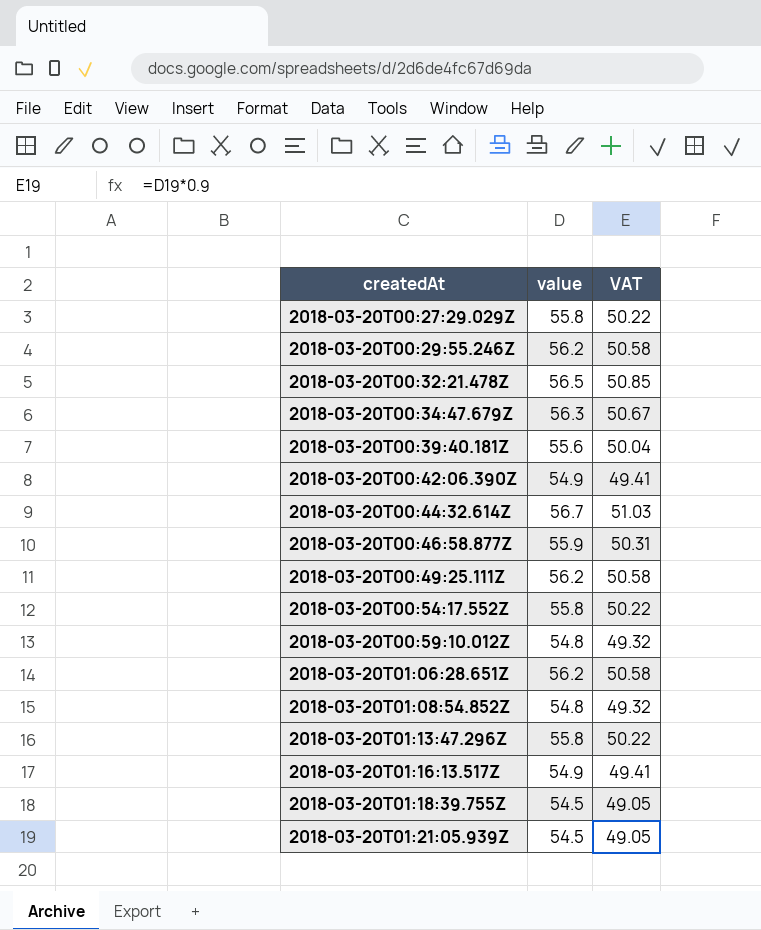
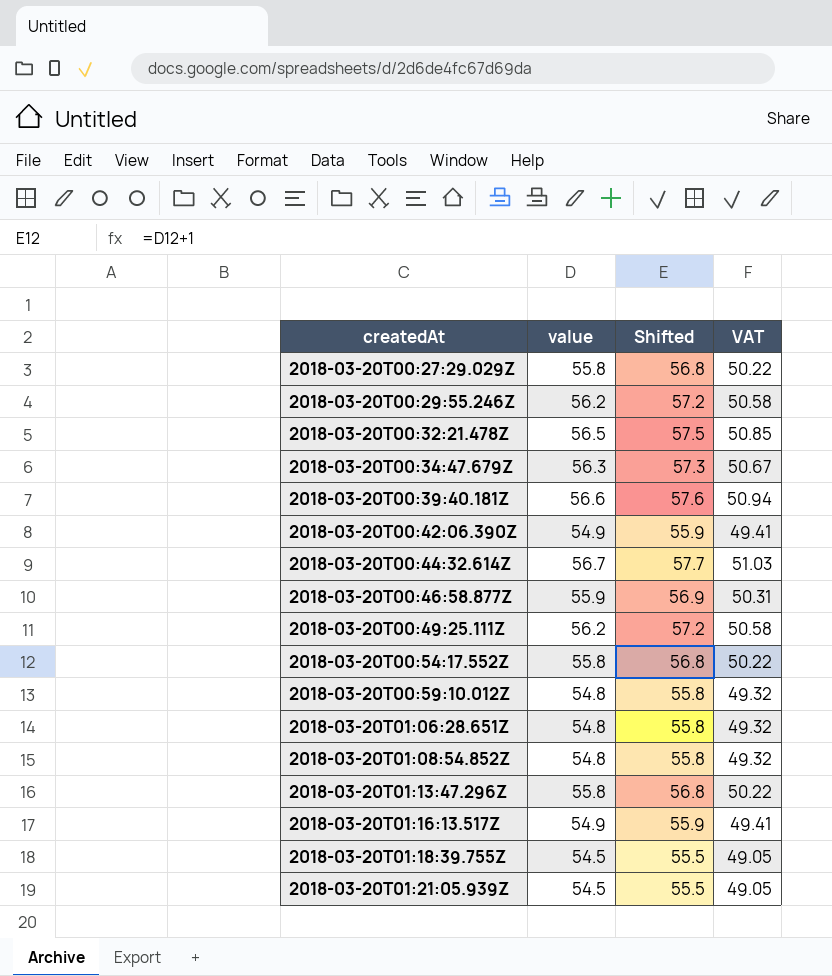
column Shifted | formula: none -> [value] + 1
2018-03-20T00:39:40.181Z | value: 55.6 -> 56.6
2018-03-20T00:39:40.181Z | VAT: 50.04 -> 50.94
2018-03-20T01:06:28.651Z | value: 56.2 -> 54.8
2018-03-20T01:06:28.651Z | VAT: 50.58 -> 49.32

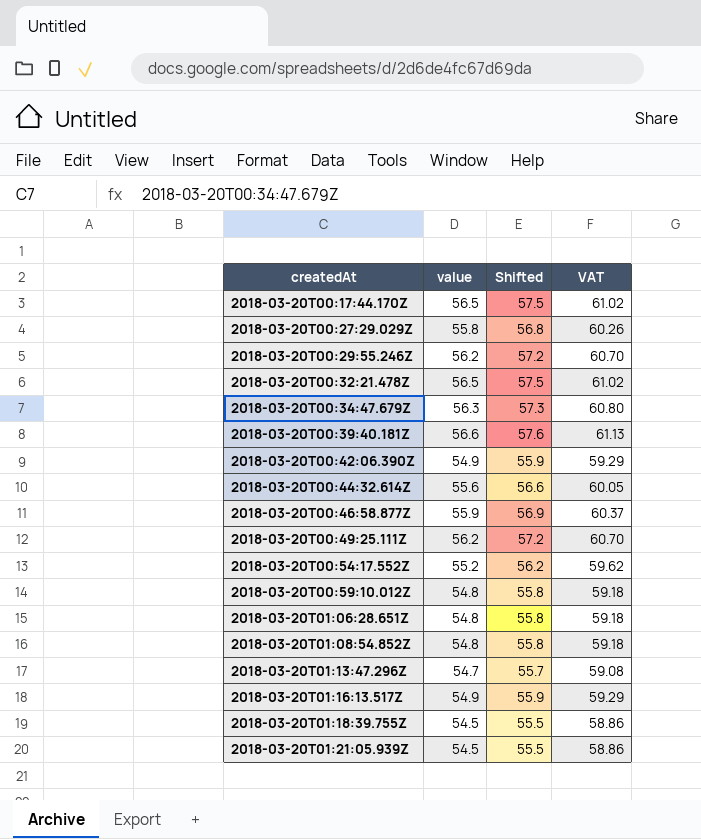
column VAT | formula: [value] * 0.9 -> [value] * 1.08
row 2018-03-20T00:17:44.170Z: none -> 56.5 | 57.5 | 61.02
2018-03-20T00:44:32.614Z | value: 56.7 -> 55.6
2018-03-20T00:44:32.614Z | Shifted: 57.7 -> 56.6
2018-03-20T00:54:17.552Z | value: 55.8 -> 55.2
2018-03-20T00:54:17.552Z | Shifted: 56.8 -> 56.2
2018-03-20T01:13:47.296Z | value: 55.8 -> 54.7
2018-03-20T01:13:47.296Z | Shifted: 56.8 -> 55.7

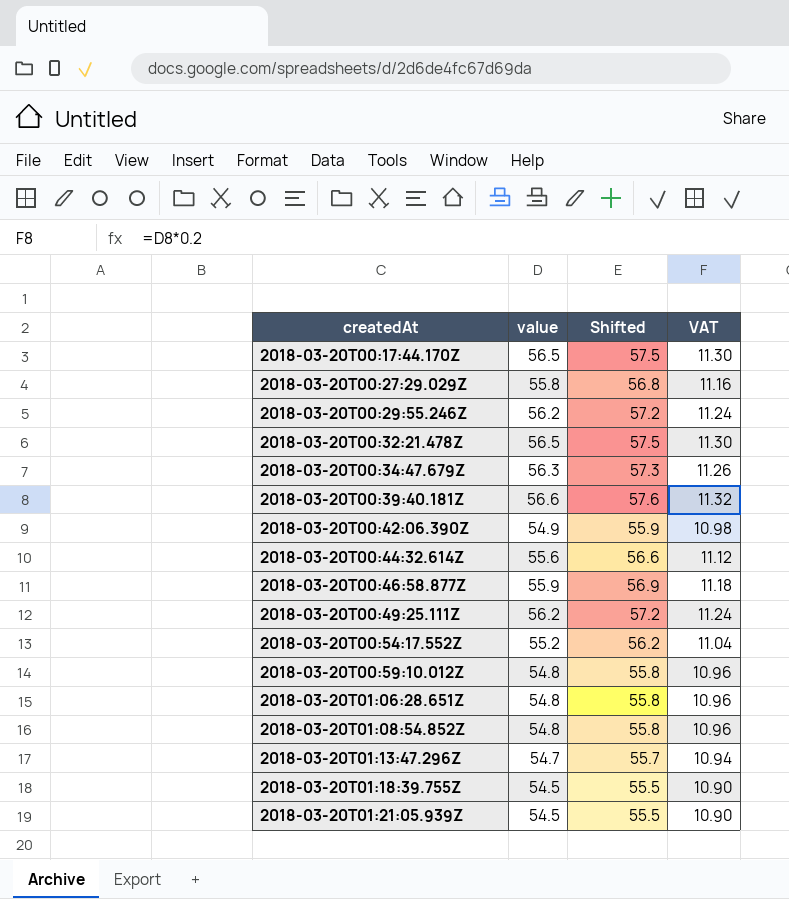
column VAT | formula: [value] * 1.08 -> [value] * 0.2
row 2018-03-20T01:16:13.517Z: 54.9 | 55.9 | 59.29 -> none

